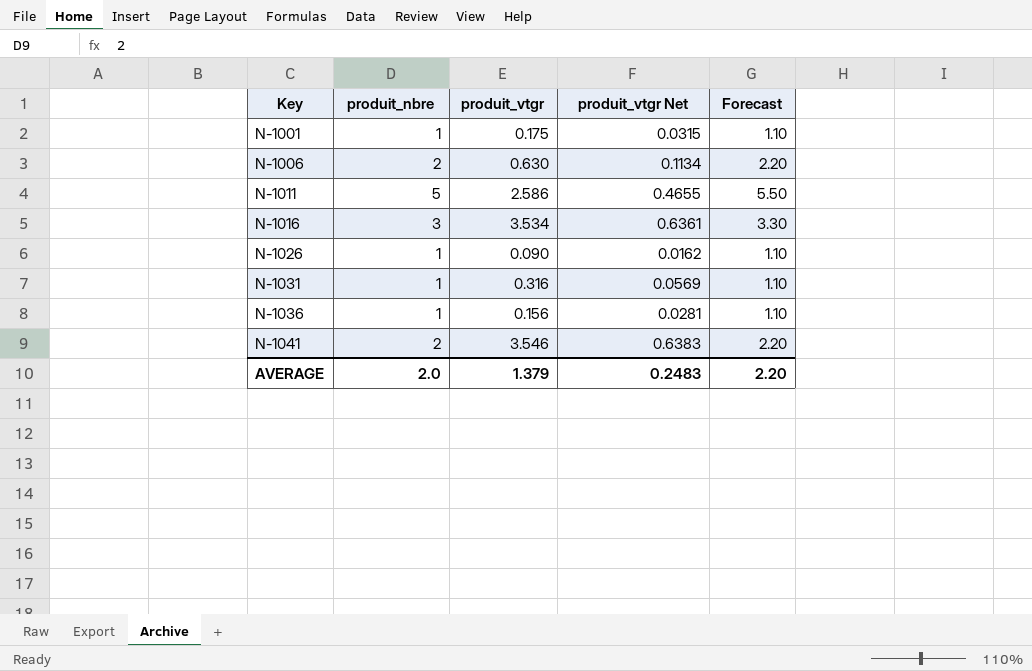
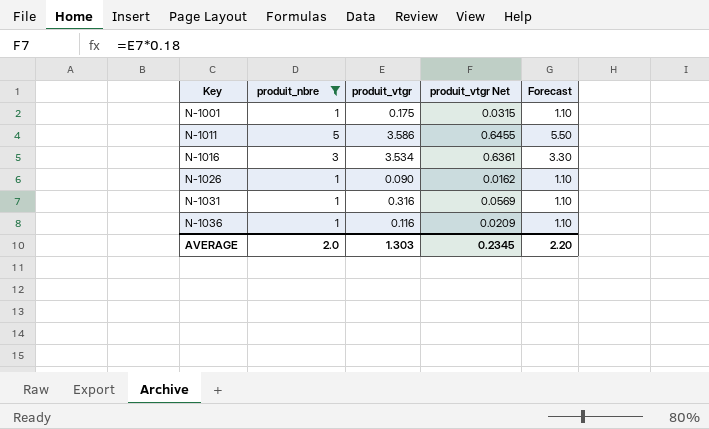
filter: none -> produit_nbre != 2
N-1011 | produit_vtgr: 2.586 -> 3.586
N-1011 | produit_vtgr Net: 0.4655 -> 0.6455
N-1036 | produit_vtgr: 0.156 -> 0.116
N-1036 | produit_vtgr Net: 0.0281 -> 0.0209
AVERAGE | produit_vtgr: 1.379 -> 1.303
AVERAGE | produit_vtgr Net: 0.2483 -> 0.2345

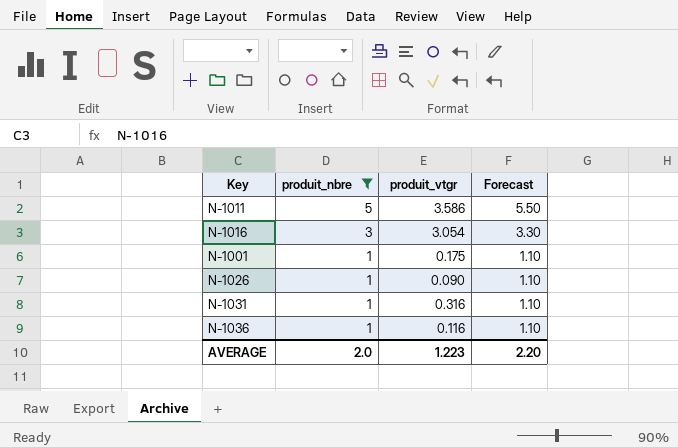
row order: Key ascending -> produit_nbre descending
column produit_vtgr Net | formula: [produit_vtgr] * 0.18 -> none
N-1016 | produit_vtgr: 3.534 -> 3.054
AVERAGE | produit_vtgr: 1.303 -> 1.223

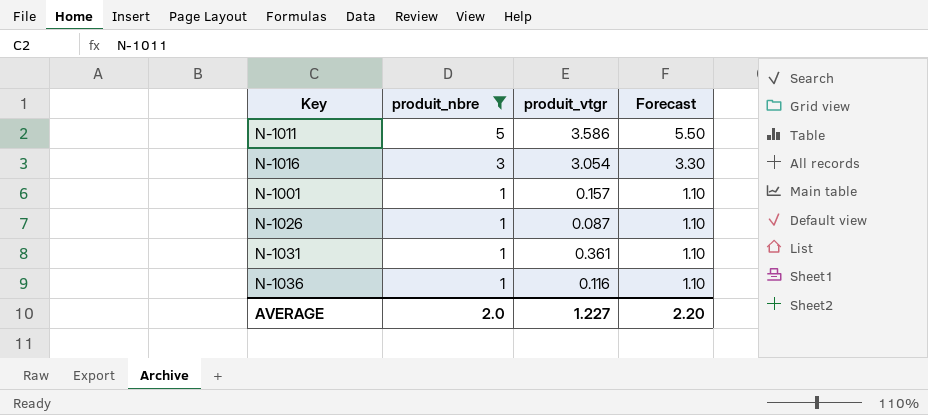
N-1001 | produit_vtgr: 0.175 -> 0.157
N-1026 | produit_vtgr: 0.090 -> 0.087
N-1031 | produit_vtgr: 0.316 -> 0.361
AVERAGE | produit_vtgr: 1.223 -> 1.227

